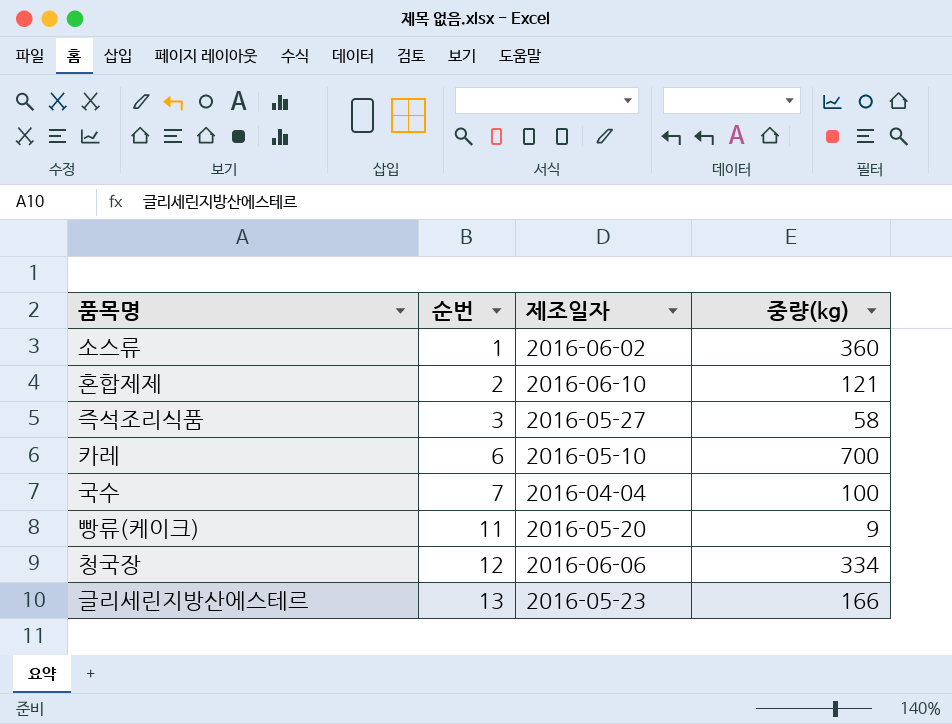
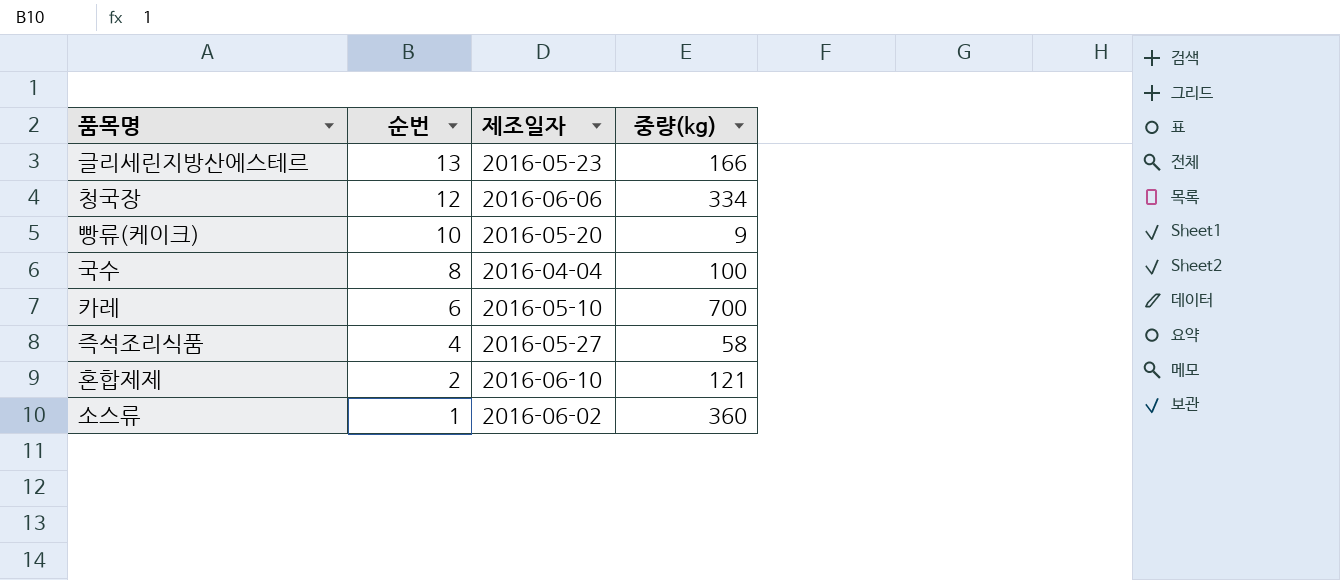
row order: 순번 ascending -> 순번 descending
빵류(케이크) | 순번: 11 -> 10
국수 | 순번: 7 -> 8
즉석조리식품 | 순번: 3 -> 4

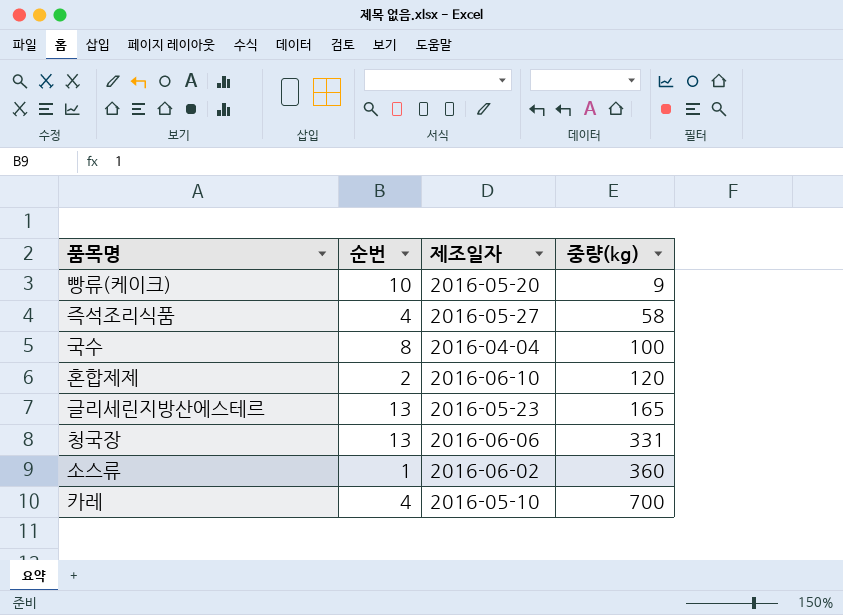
row order: 순번 descending -> 중량(kg) ascending
혼합제제 | 중량(kg): 121 -> 120
글리세린지방산에스테르 | 중량(kg): 166 -> 165
청국장 | 순번: 12 -> 13
청국장 | 중량(kg): 334 -> 331
카레 | 순번: 6 -> 4

